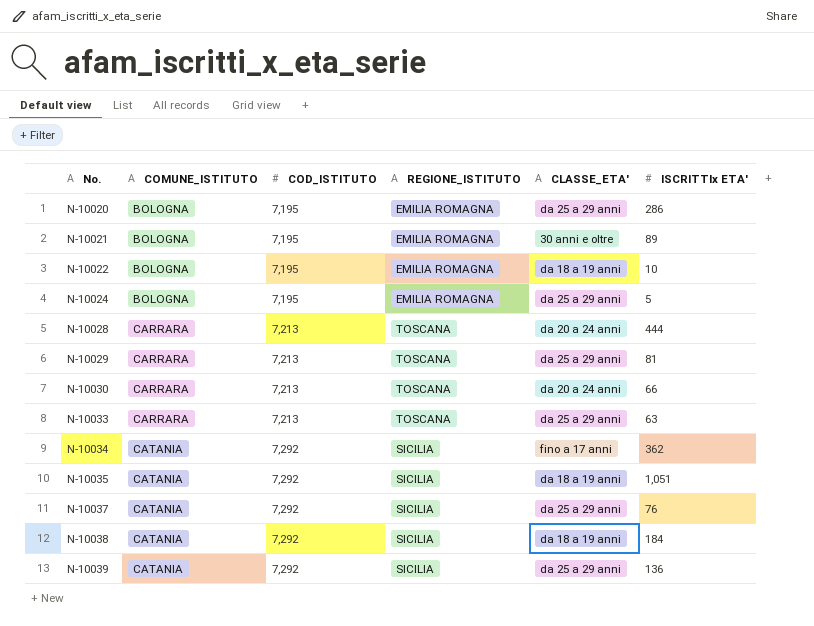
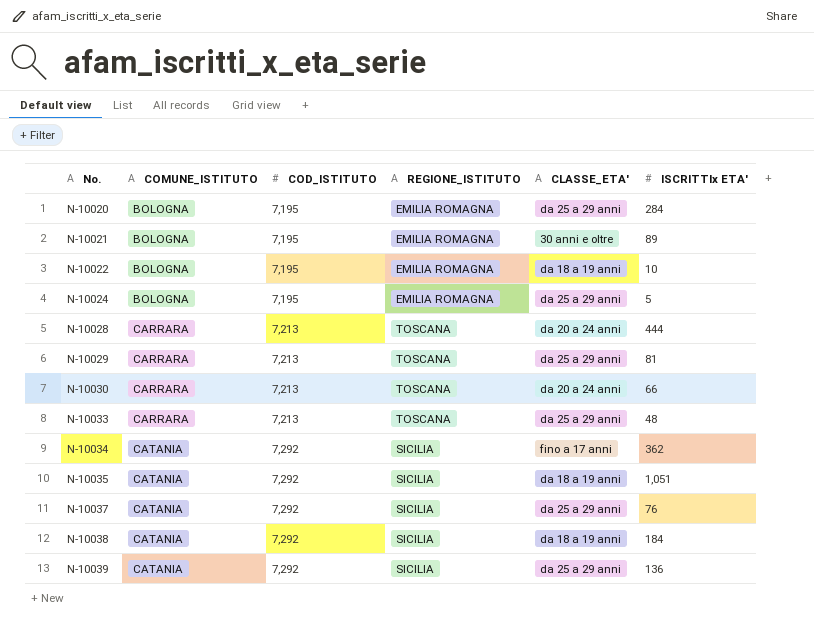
N-10020 | ISCRITTIx ETA': 286 -> 284
N-10033 | ISCRITTIx ETA': 63 -> 48

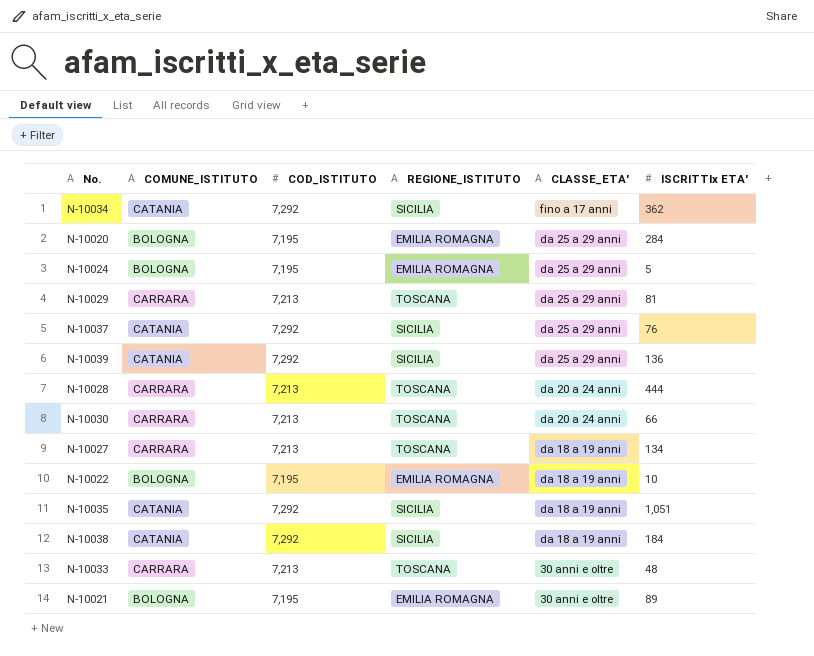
row order: No. ascending -> CLASSE_ETA' descending
row N-10027: none -> CARRARA | 7,213 | TOSCANA | da 18 a 19 anni | 134
N-10033 | CLASSE_ETA': da 25 a 29 anni -> 30 anni e oltre

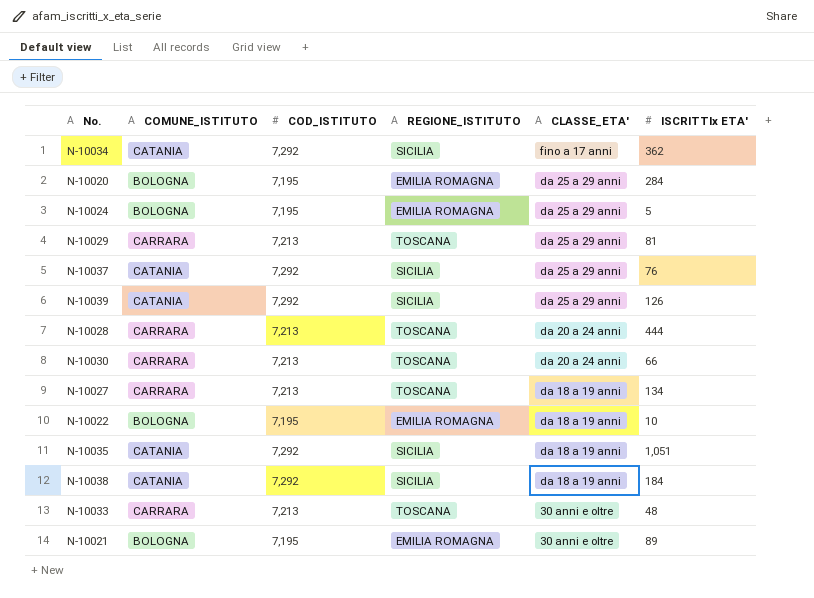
N-10039 | ISCRITTIx ETA': 136 -> 126

